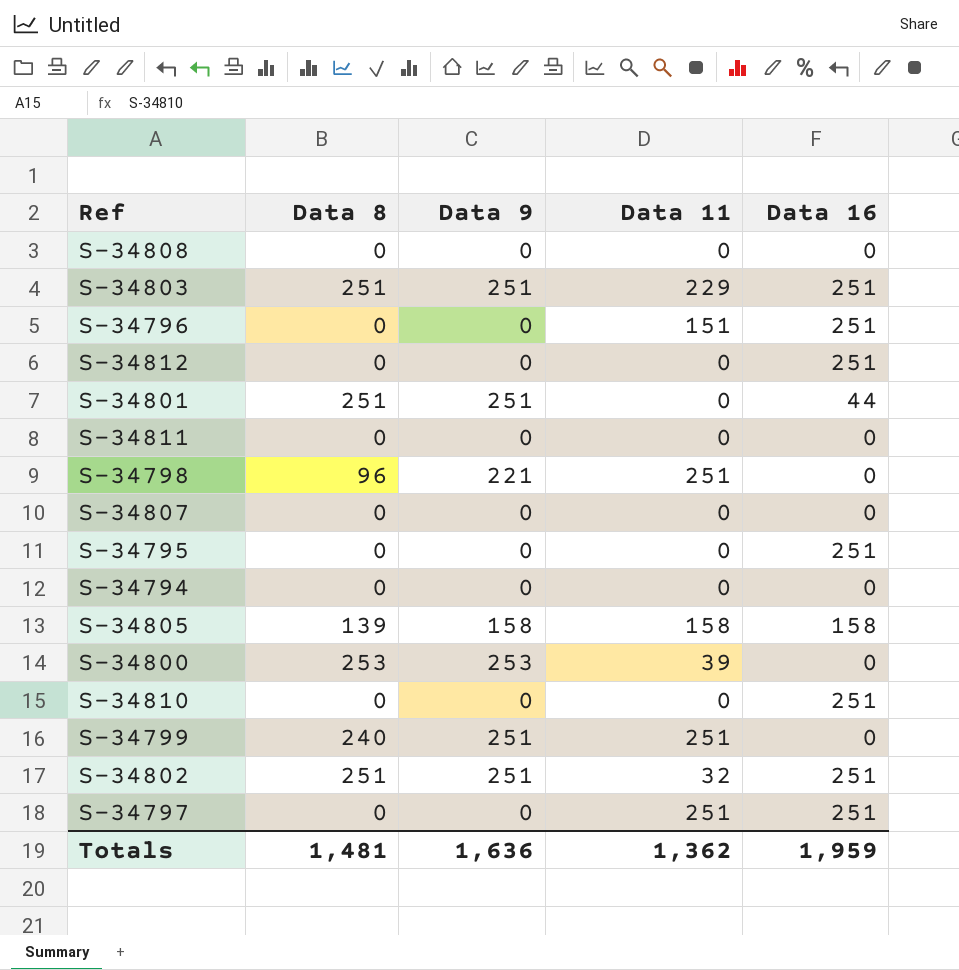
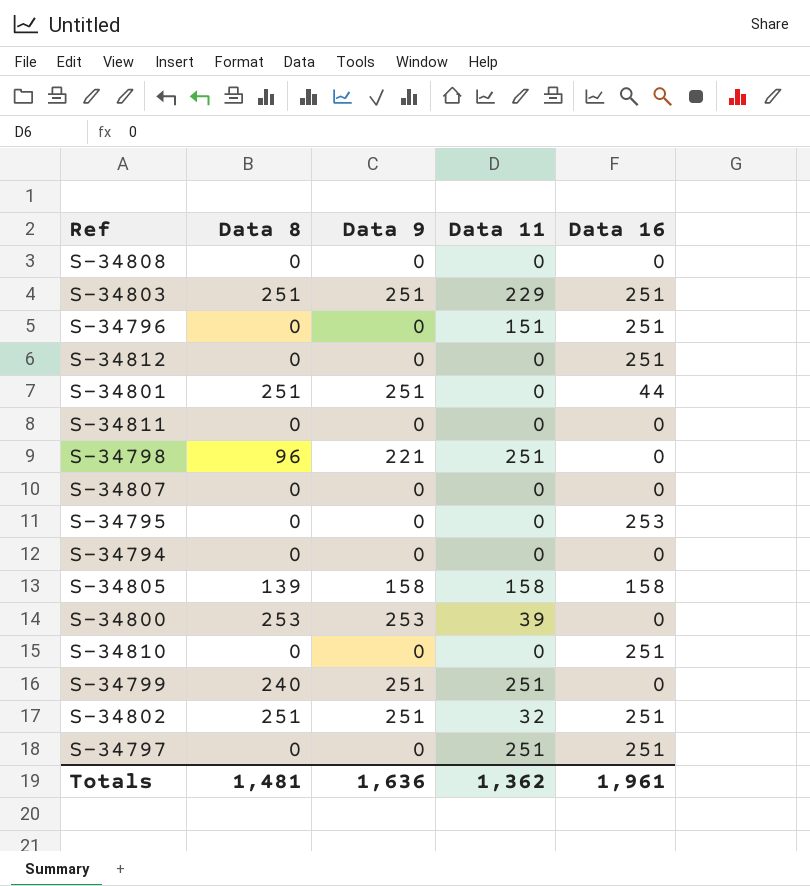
S-34795 | Data 16: 251 -> 253
Totals | Data 16: 1,959 -> 1,961

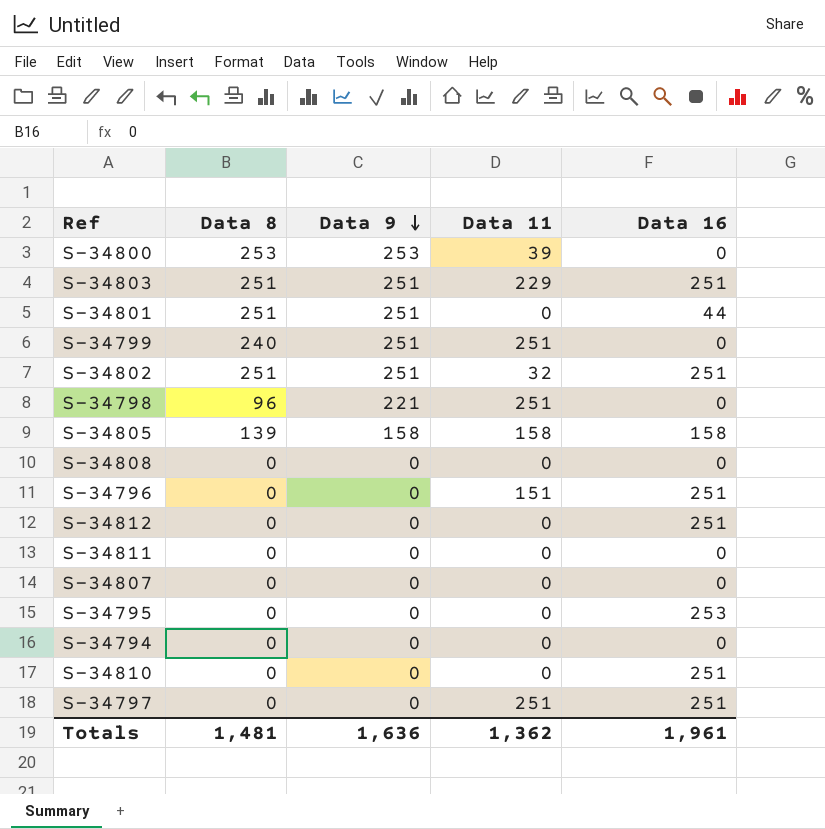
row order: none -> Data 9 descending

